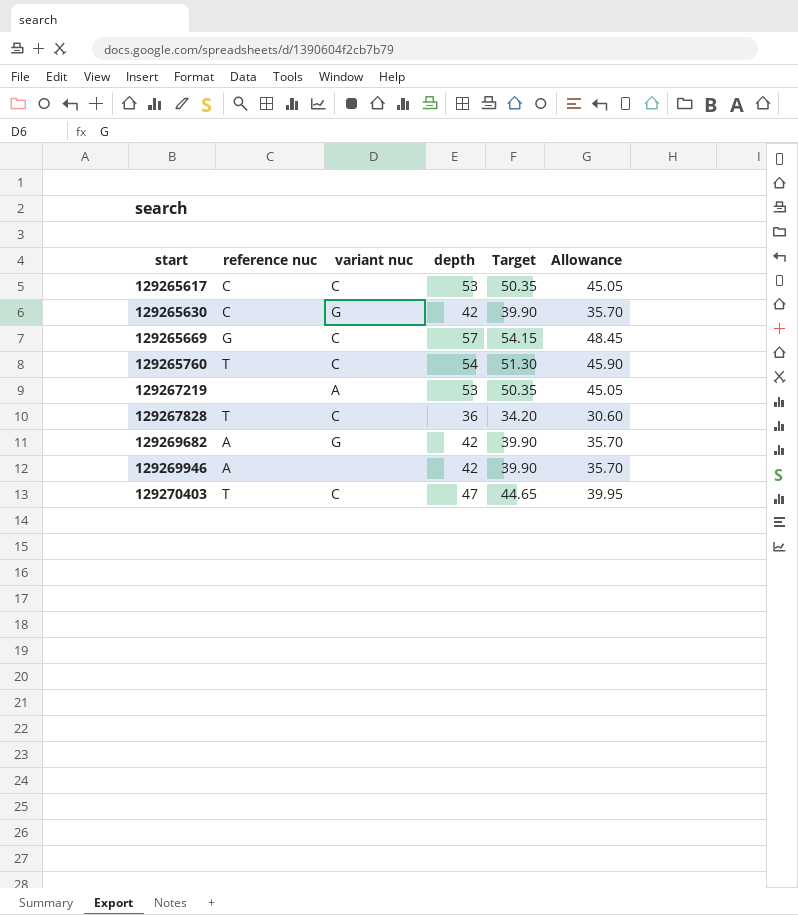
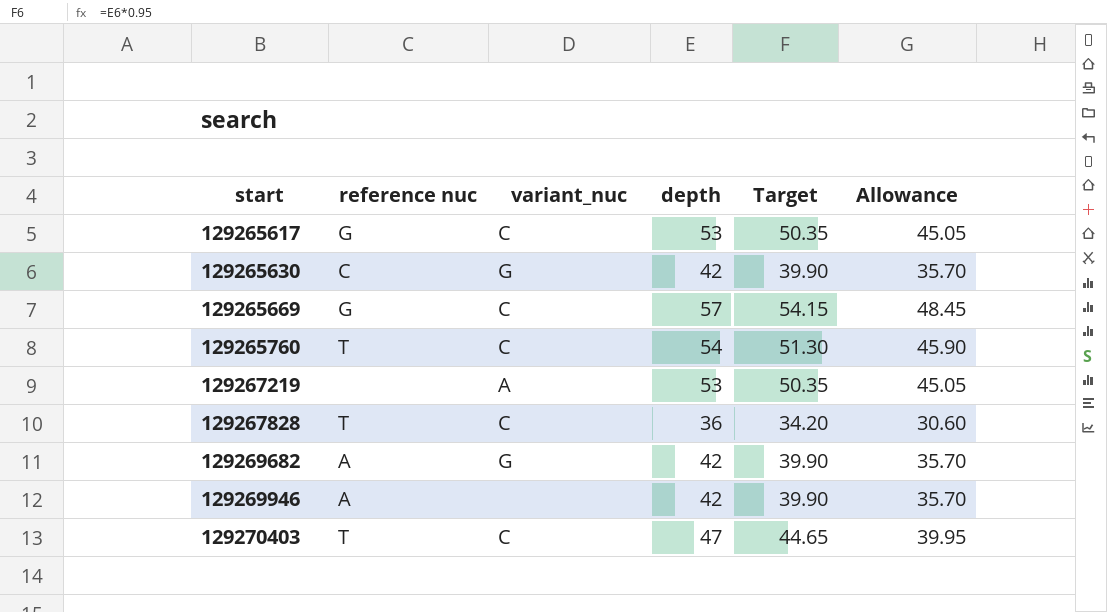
column name: variant nuc -> variant_nuc
129265617 | reference nuc: C -> G

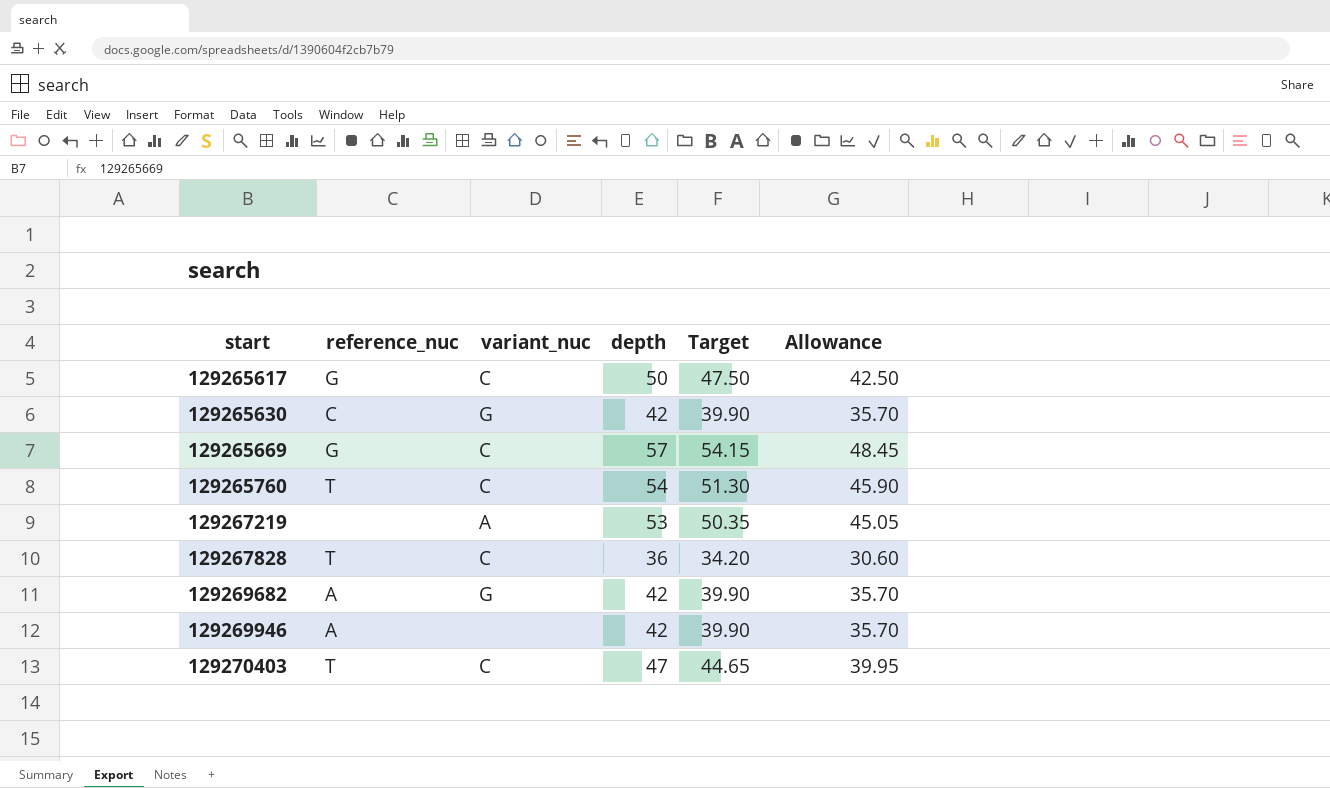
column name: reference nuc -> reference_nuc
129265617 | depth: 53 -> 50
129265617 | Target: 50.35 -> 47.50
129265617 | Allowance: 45.05 -> 42.50

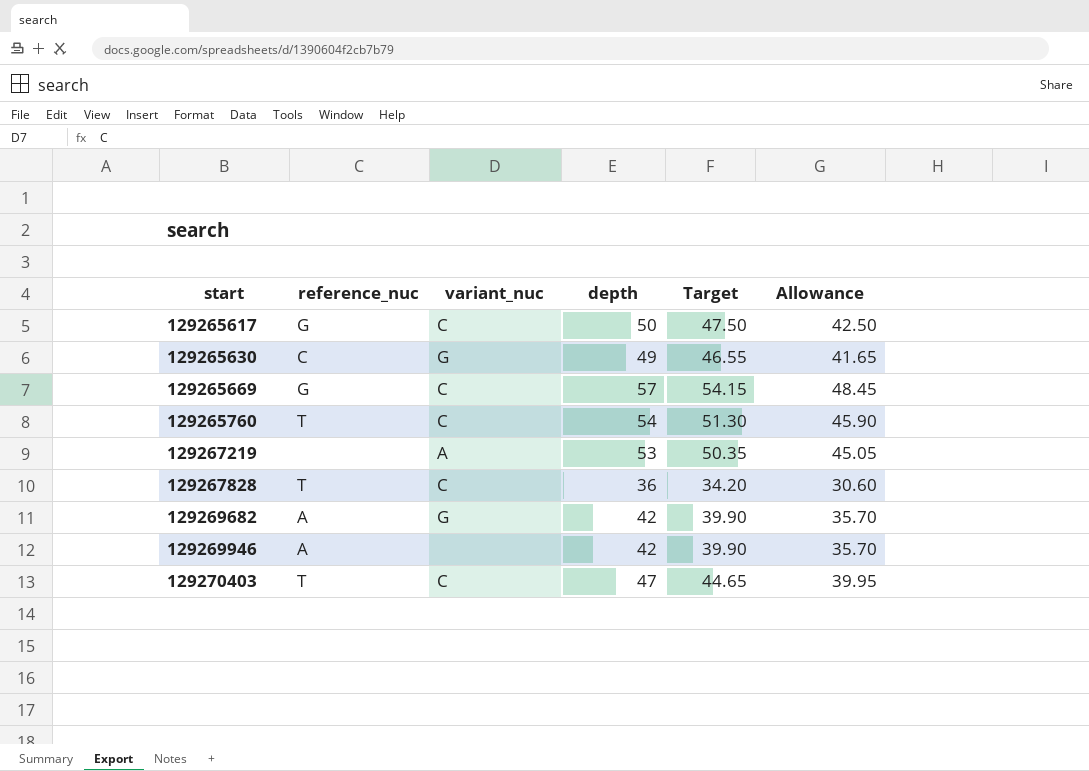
129265630 | depth: 42 -> 49
129265630 | Target: 39.90 -> 46.55
129265630 | Allowance: 35.70 -> 41.65

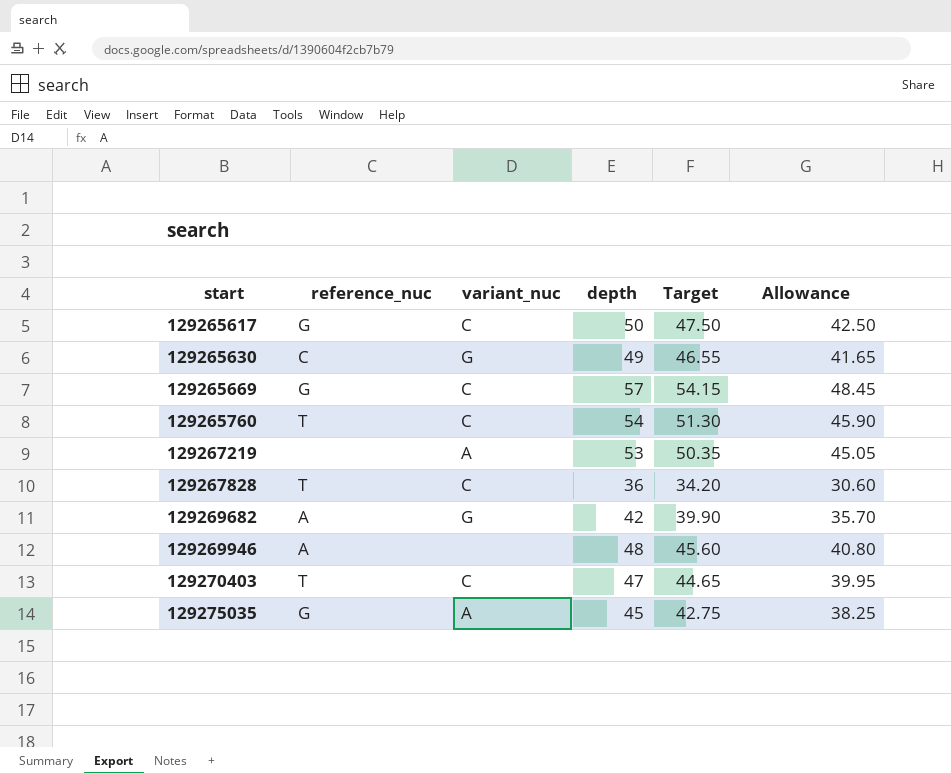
129269946 | depth: 42 -> 48
129269946 | Target: 39.90 -> 45.60
129269946 | Allowance: 35.70 -> 40.80
row 129275035: none -> G | A | 45 | 42.75 | 38.25

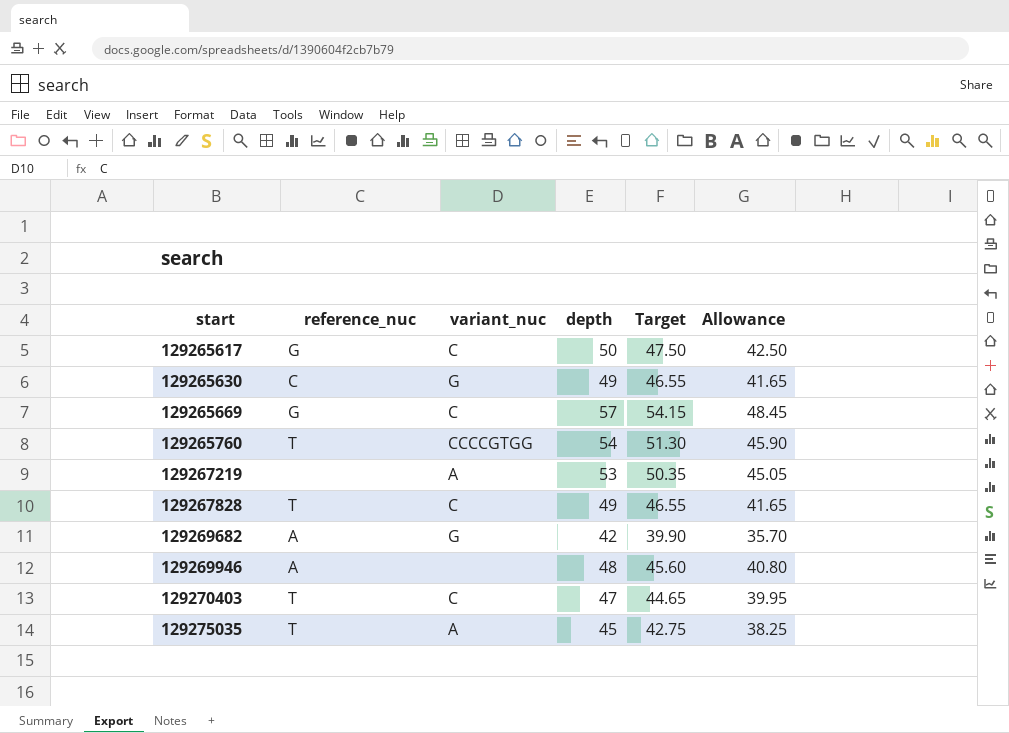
129265760 | variant_nuc: C -> CCCCGTGG
129267828 | depth: 36 -> 49
129267828 | Target: 34.20 -> 46.55
129267828 | Allowance: 30.60 -> 41.65
129275035 | reference_nuc: G -> T

